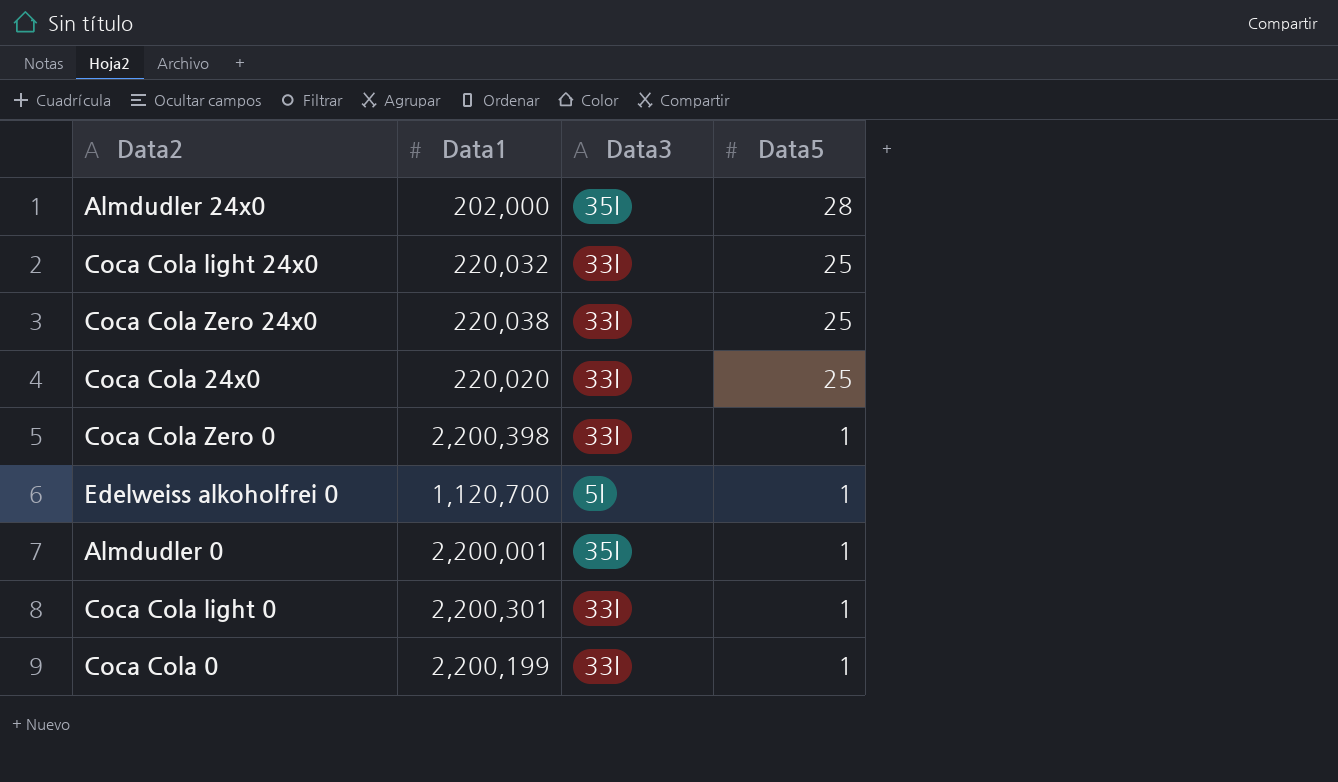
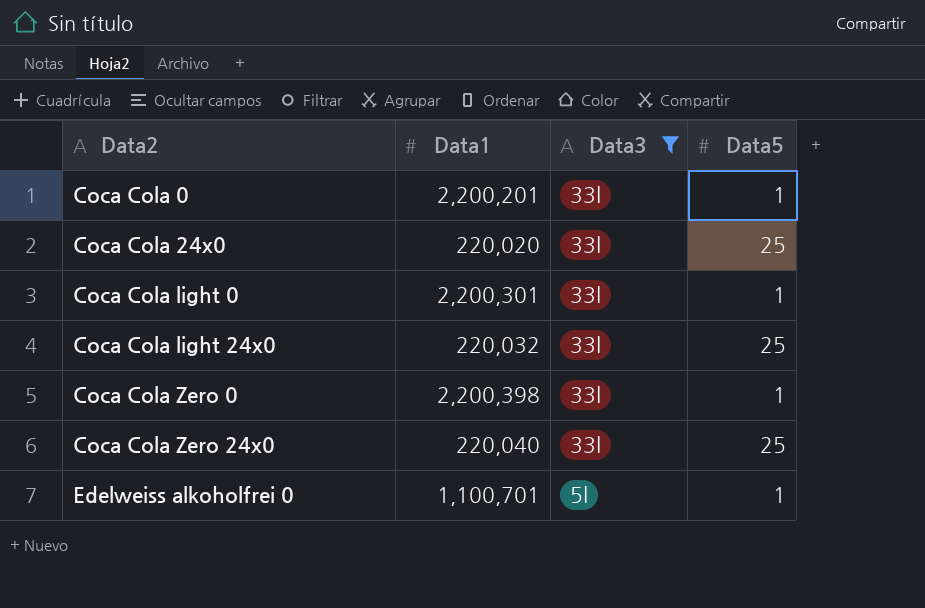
filter: none -> Data3 != 35l
row order: Data5 descending -> Data2 ascending
Coca Cola 0 | Data1: 2,200,199 -> 2,200,201
Coca Cola Zero 24x0 | Data1: 220,038 -> 220,040
Edelweiss alkoholfrei 0 | Data1: 1,120,700 -> 1,100,701

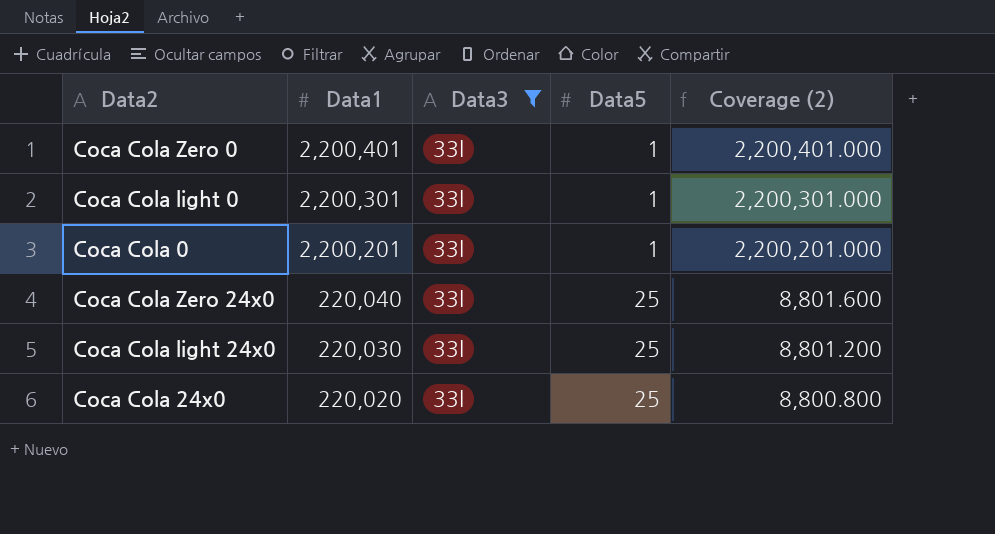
row order: Data2 ascending -> Data1 descending
column Coverage (2) | formula: none -> [Data1] / [Data5]
row Edelweiss alkoholfrei 0: 1,100,701 | 5l | 1 -> none
Coca Cola Zero 0 | Data1: 2,200,398 -> 2,200,401
Coca Cola light 24x0 | Data1: 220,032 -> 220,030

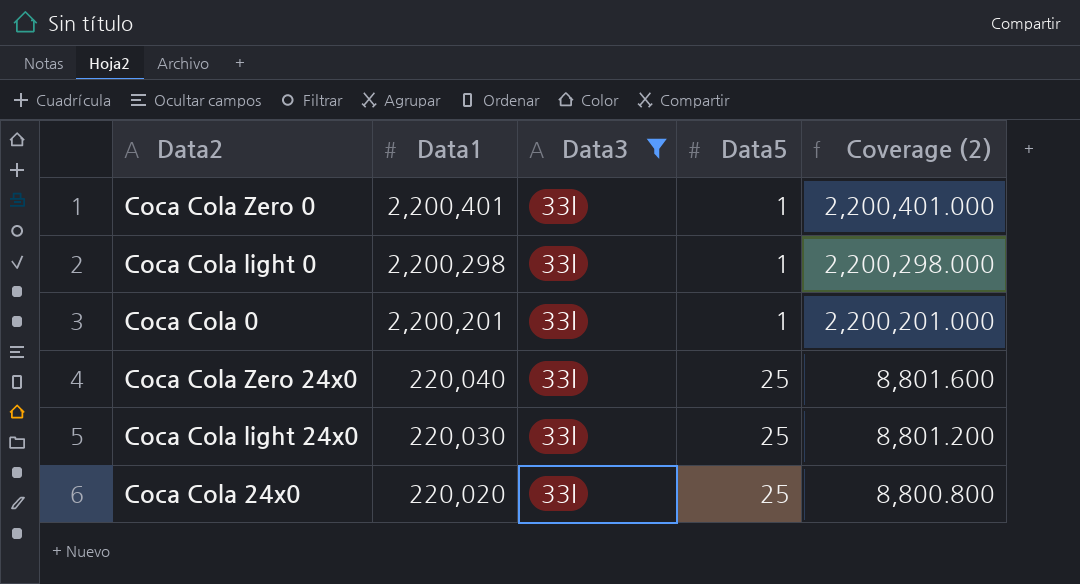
Coca Cola light 0 | Data1: 2,200,301 -> 2,200,298
Coca Cola light 0 | Coverage (2): 2,200,301.000 -> 2,200,298.000

